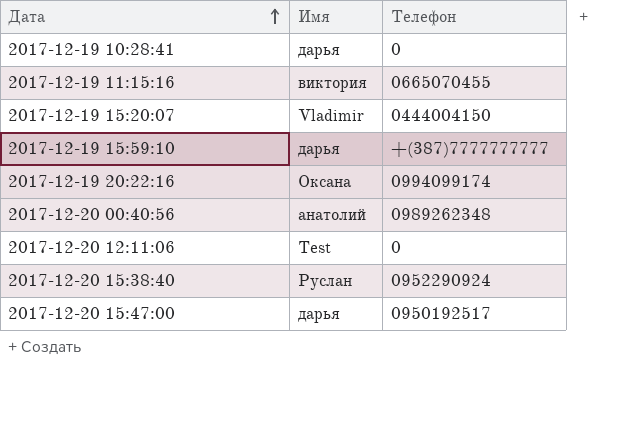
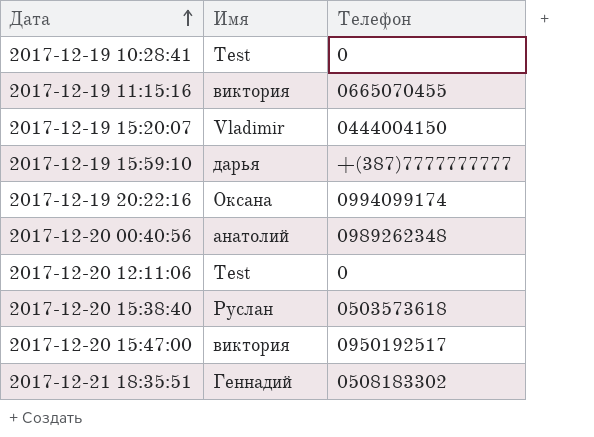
2017-12-19 10:28:41 | Имя: дарья -> Test
2017-12-20 15:38:40 | Телефон: 0952290924 -> 0503573618
2017-12-20 15:47:00 | Имя: дарья -> виктория
row 2017-12-21 18:35:51: none -> Геннадий | 0508183302

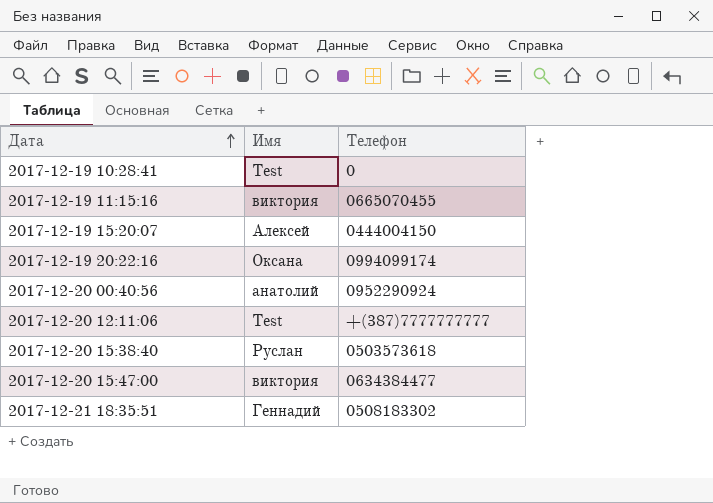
row 2017-12-19 15:59:10: дарья | +(387)7777777777 -> none
2017-12-19 15:20:07 | Имя: Vladimir -> Алексей
2017-12-20 00:40:56 | Телефон: 0989262348 -> 0952290924
2017-12-20 12:11:06 | Телефон: 0 -> +(387)7777777777
2017-12-20 15:47:00 | Телефон: 0950192517 -> 0634384477

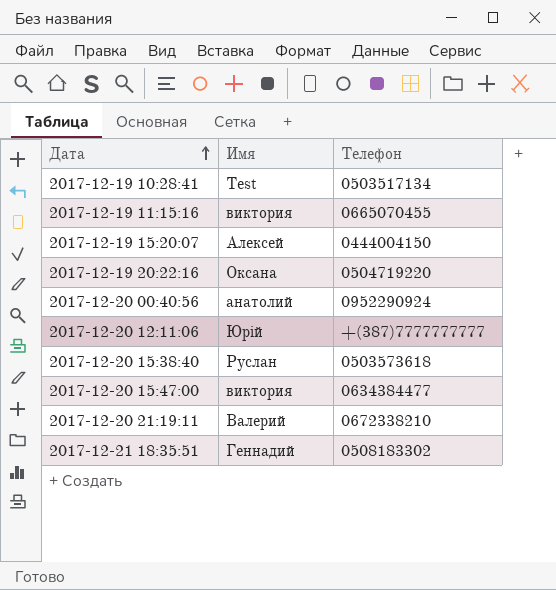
2017-12-19 10:28:41 | Телефон: 0 -> 0503517134
2017-12-19 20:22:16 | Телефон: 0994099174 -> 0504719220
2017-12-20 12:11:06 | Имя: Test -> Юрій
row 2017-12-20 21:19:11: none -> Валерий | 0672338210

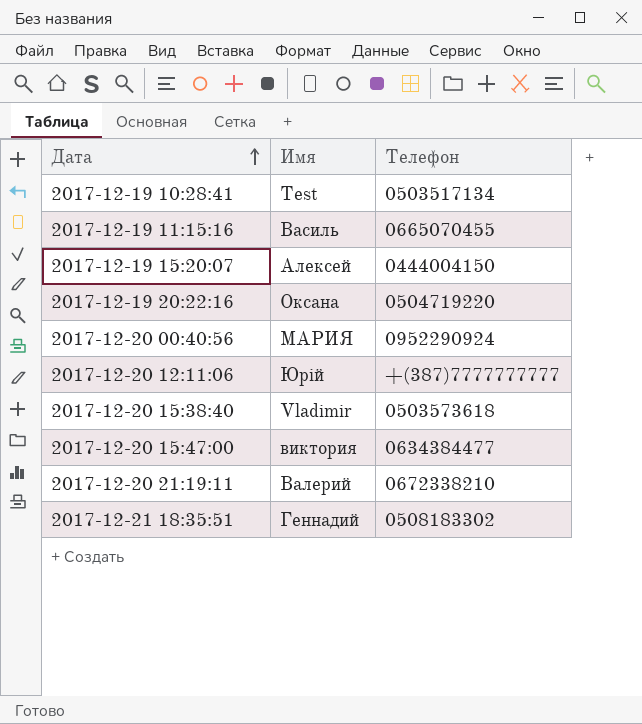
2017-12-19 11:15:16 | Имя: виктория -> Василь
2017-12-20 00:40:56 | Имя: анатолий -> МАРИЯ
2017-12-20 15:38:40 | Имя: Руслан -> Vladimir

